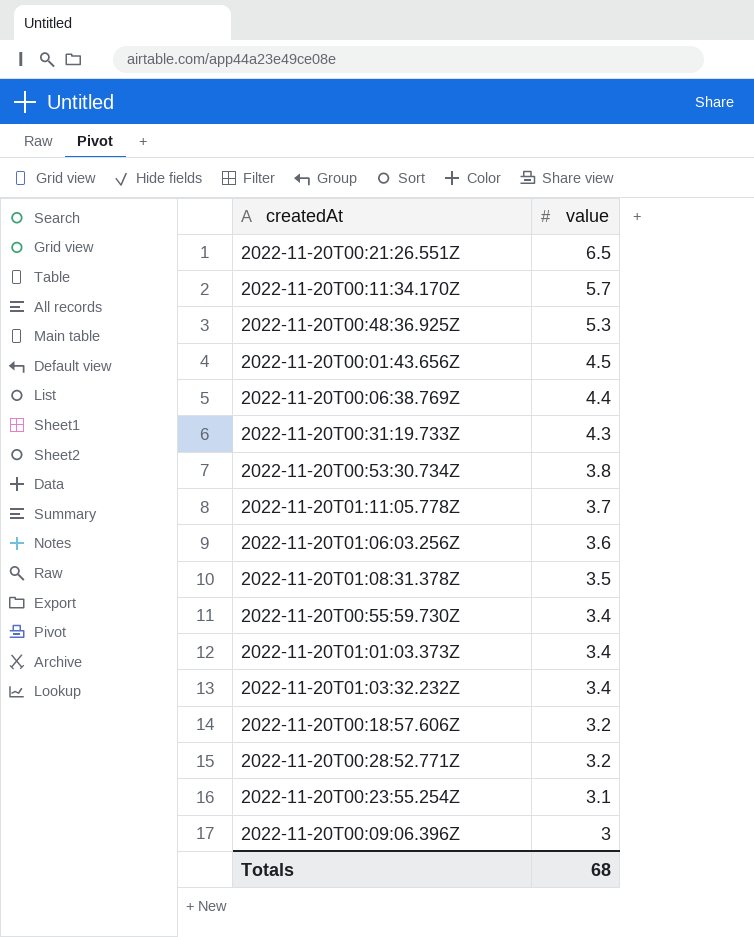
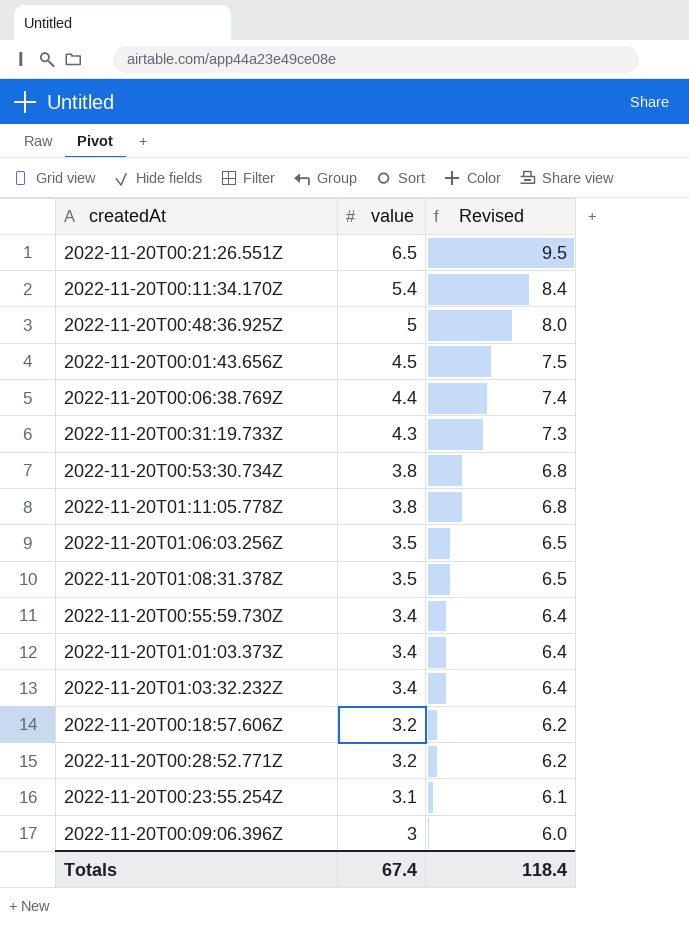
column Revised | formula: none -> [value] + 3
2022-11-20T00:11:34.170Z | value: 5.7 -> 5.4
2022-11-20T00:48:36.925Z | value: 5.3 -> 5
2022-11-20T01:11:05.778Z | value: 3.7 -> 3.8
2022-11-20T01:06:03.256Z | value: 3.6 -> 3.5
Totals | value: 68 -> 67.4

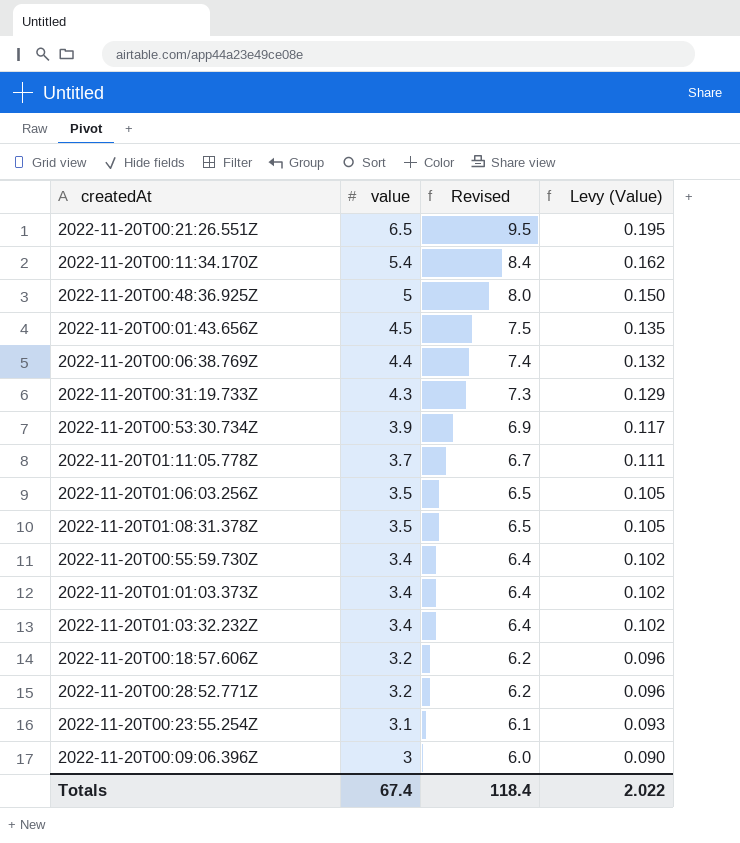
column Levy (Value) | formula: none -> [value] * 0.03
2022-11-20T00:53:30.734Z | value: 3.8 -> 3.9
2022-11-20T00:53:30.734Z | Revised: 6.8 -> 6.9
2022-11-20T01:11:05.778Z | value: 3.8 -> 3.7
2022-11-20T01:11:05.778Z | Revised: 6.8 -> 6.7

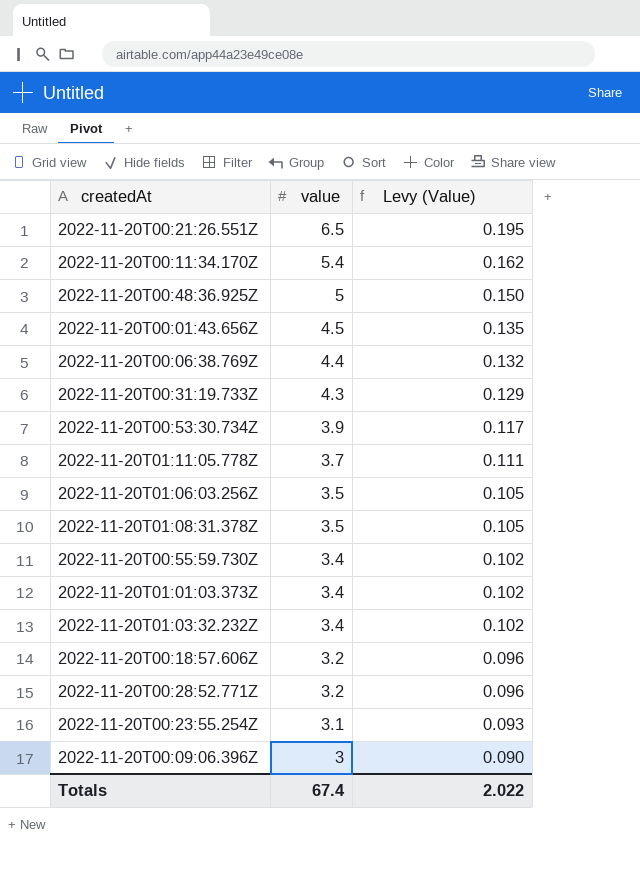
column Revised | formula: [value] + 3 -> none

